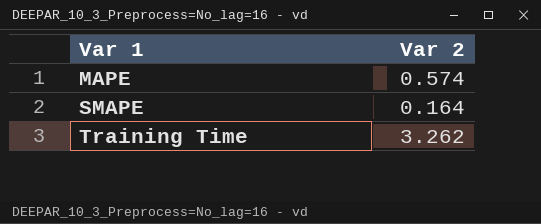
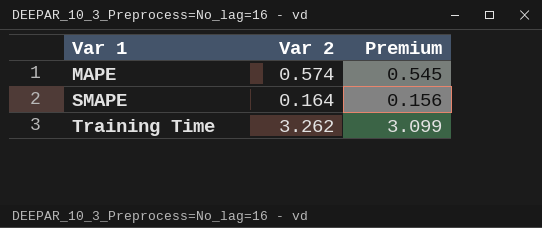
column Premium | formula: none -> [Var 2] * 0.95

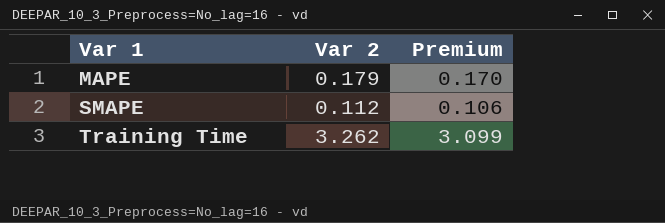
MAPE | Var 2: 0.574 -> 0.179
MAPE | Premium: 0.545 -> 0.170
SMAPE | Var 2: 0.164 -> 0.112
SMAPE | Premium: 0.156 -> 0.106

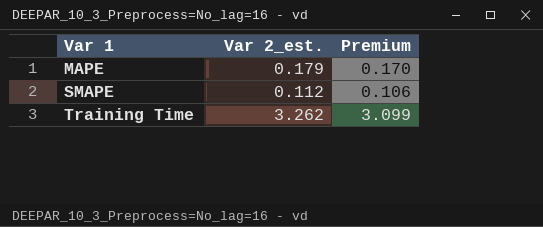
column name: Var 2 -> Var 2_est.

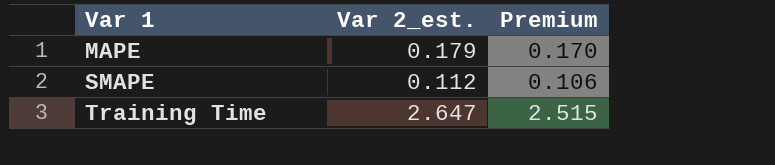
Training Time | Var 2_est.: 3.262 -> 2.647
Training Time | Premium: 3.099 -> 2.515

